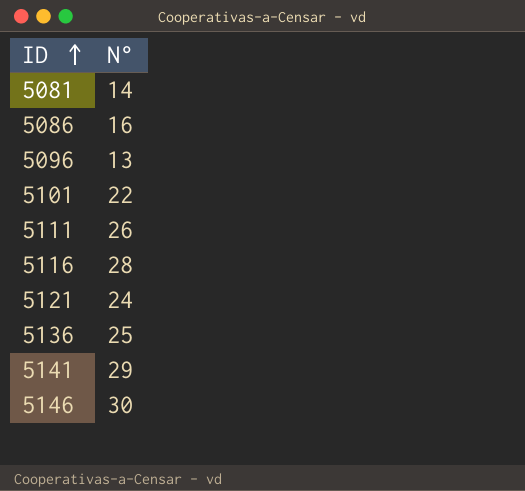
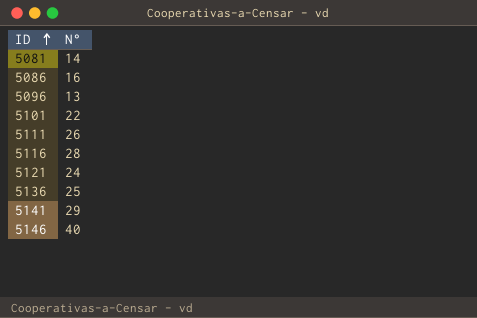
5146 | N°: 30 -> 40

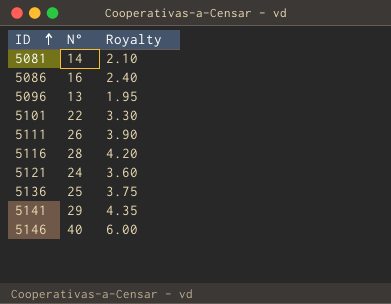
column Royalty | formula: none -> [N°] * 0.15

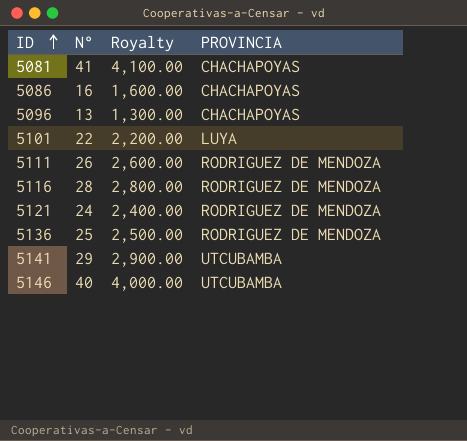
column Royalty | formula: [N°] * 0.15 -> [N°] * 100
column PROVINCIA | position: none -> 4
5081 | N°: 14 -> 41

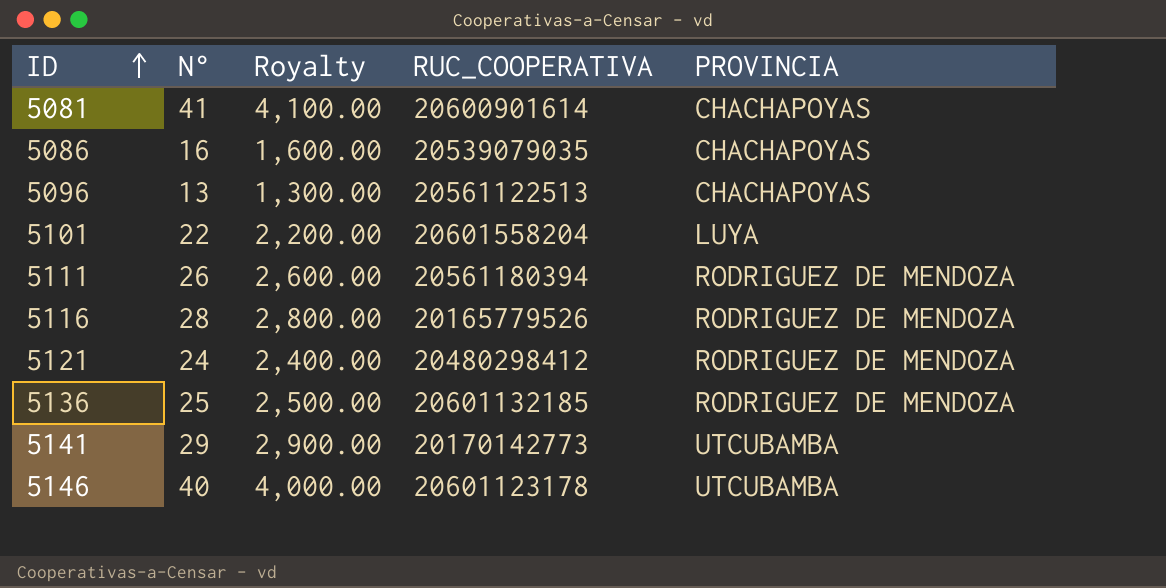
column RUC_COOPERATIVA | position: none -> 4

